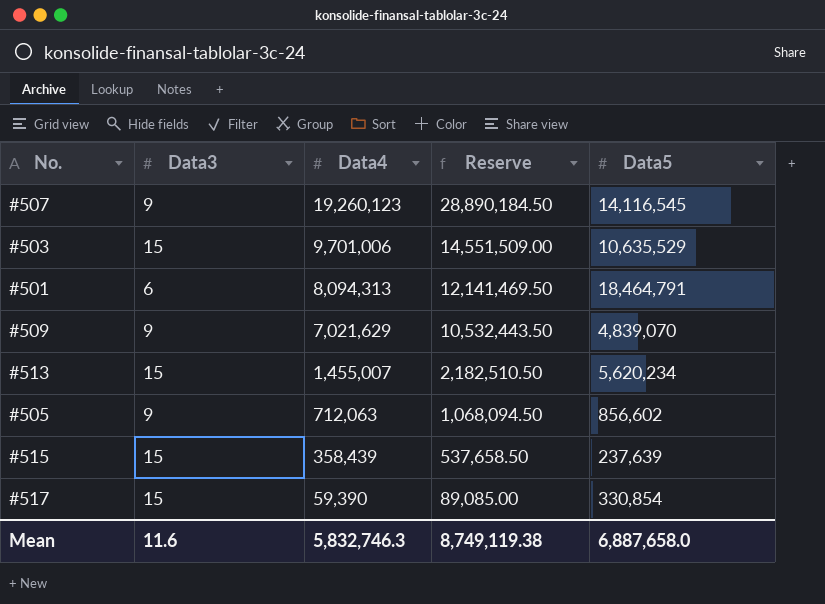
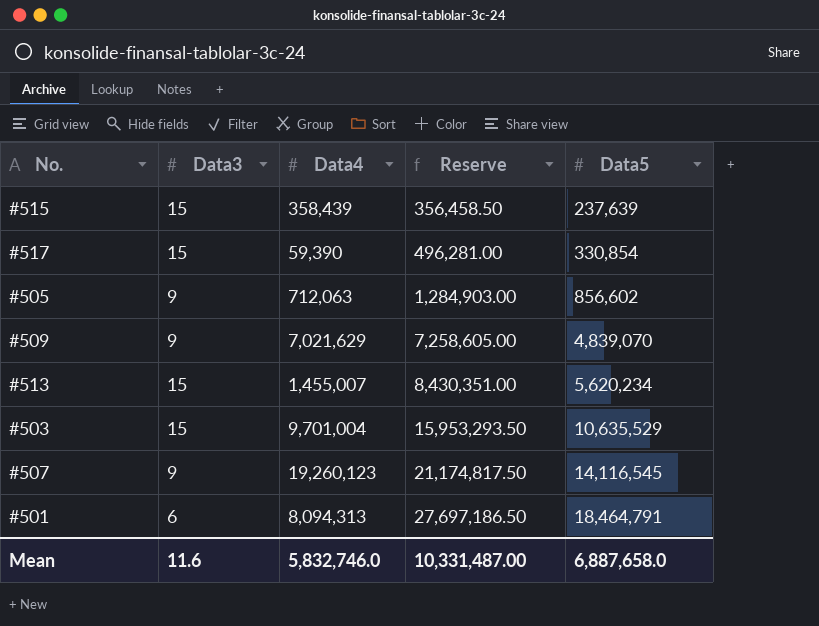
row order: Data4 descending -> Reserve ascending
column Reserve | formula: [Data4] * 1.5 -> [Data5] * 1.5
#503 | Data4: 9,701,006 -> 9,701,004
Mean | Data4: 5,832,746.3 -> 5,832,746.0
Mean | Reserve: 8,749,119.38 -> 10,331,487.00

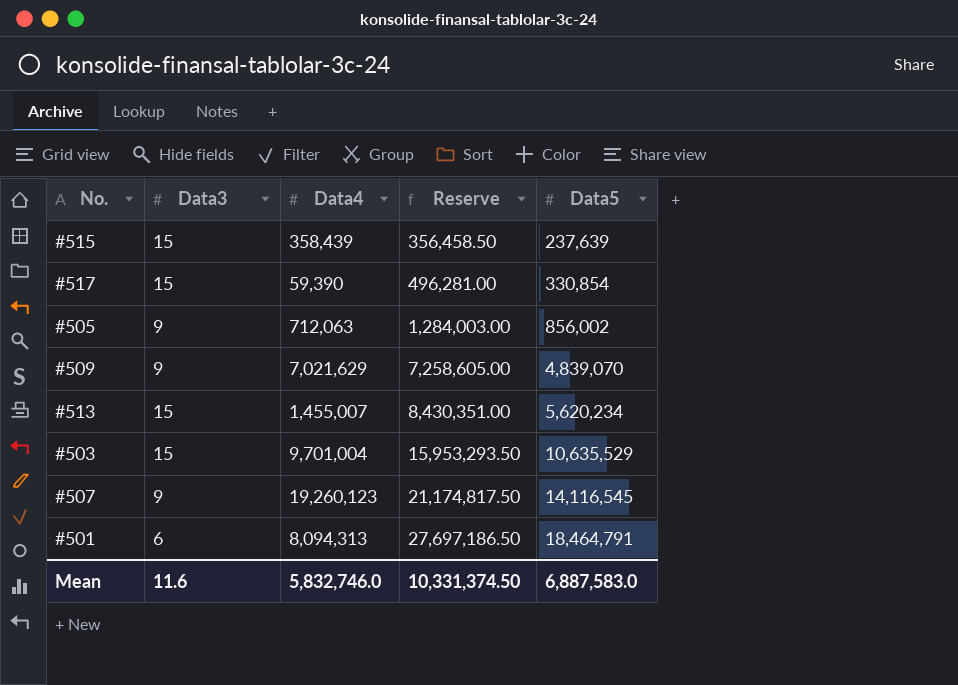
#505 | Reserve: 1,284,903.00 -> 1,284,003.00
#505 | Data5: 856,602 -> 856,002
Mean | Reserve: 10,331,487.00 -> 10,331,374.50
Mean | Data5: 6,887,658.0 -> 6,887,583.0

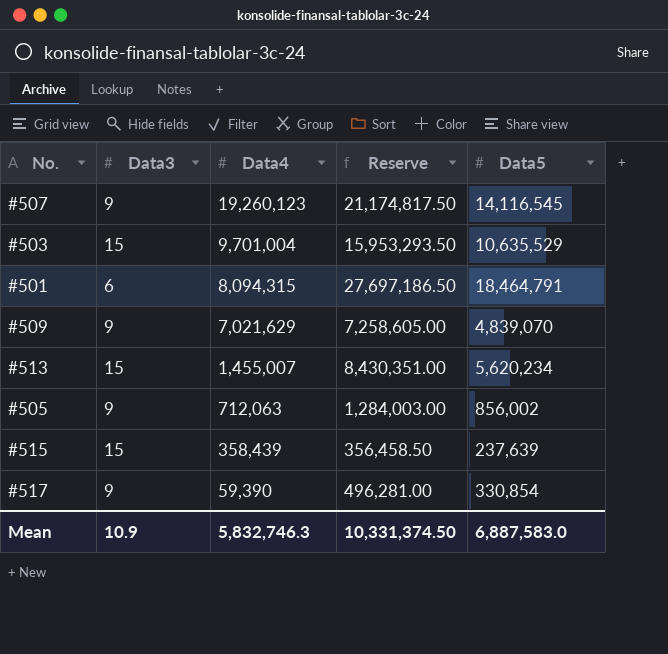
row order: Reserve ascending -> Data4 descending
#501 | Data4: 8,094,313 -> 8,094,315
#517 | Data3: 15 -> 9
Mean | Data3: 11.6 -> 10.9
Mean | Data4: 5,832,746.0 -> 5,832,746.3

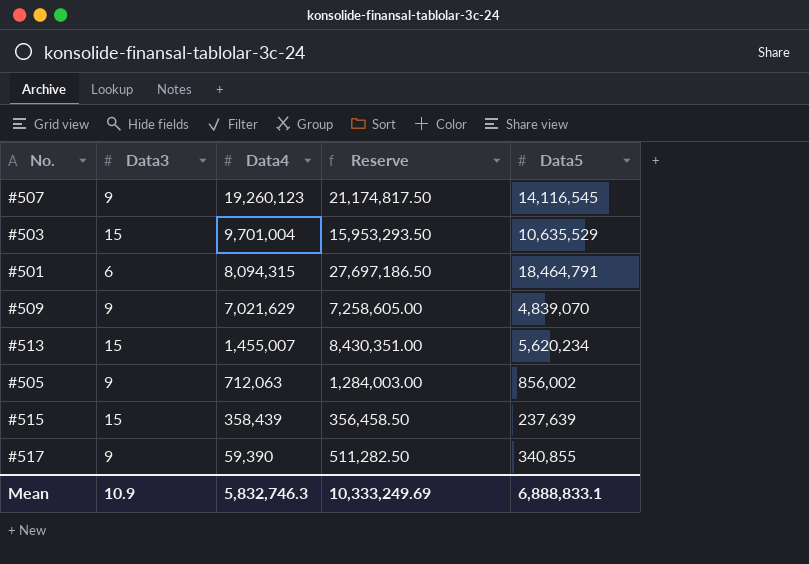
#517 | Reserve: 496,281.00 -> 511,282.50
#517 | Data5: 330,854 -> 340,855
Mean | Reserve: 10,331,374.50 -> 10,333,249.69
Mean | Data5: 6,887,583.0 -> 6,888,833.1

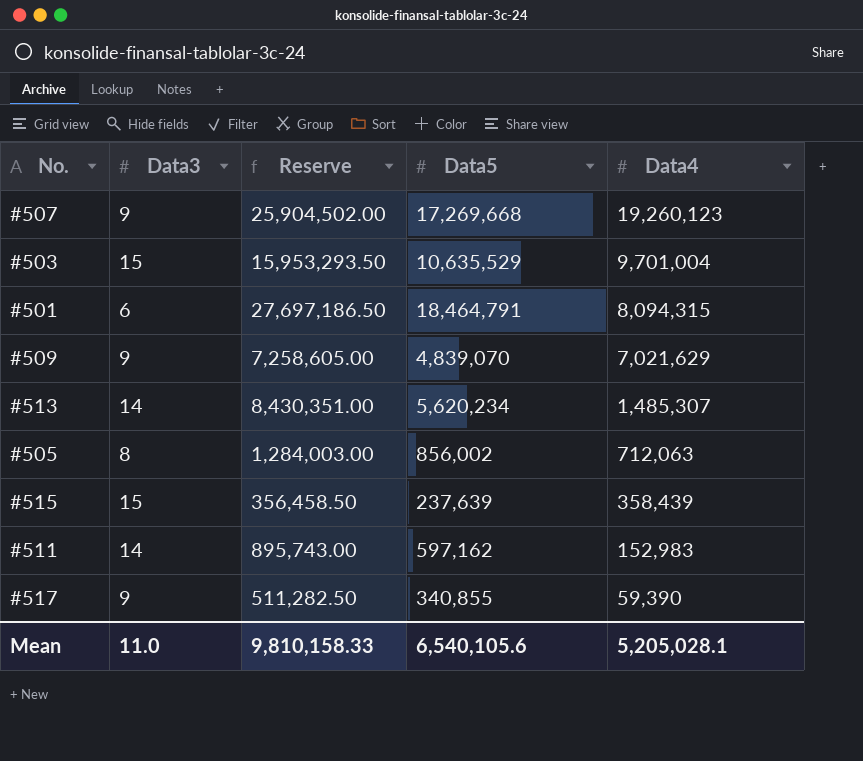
column Data4 | position: 3 -> 5
#507 | Reserve: 21,174,817.50 -> 25,904,502.00
#507 | Data5: 14,116,545 -> 17,269,668
#513 | Data3: 15 -> 14
#513 | Data4: 1,455,007 -> 1,485,307
#505 | Data3: 9 -> 8
row #511: none -> 14 | 895,743.00 | 597,162 | 152,983
Mean | Data3: 10.9 -> 11.0
Mean | Reserve: 10,333,249.69 -> 9,810,158.33
Mean | Data5: 6,888,833.1 -> 6,540,105.6
Mean | Data4: 5,832,746.3 -> 5,205,028.1

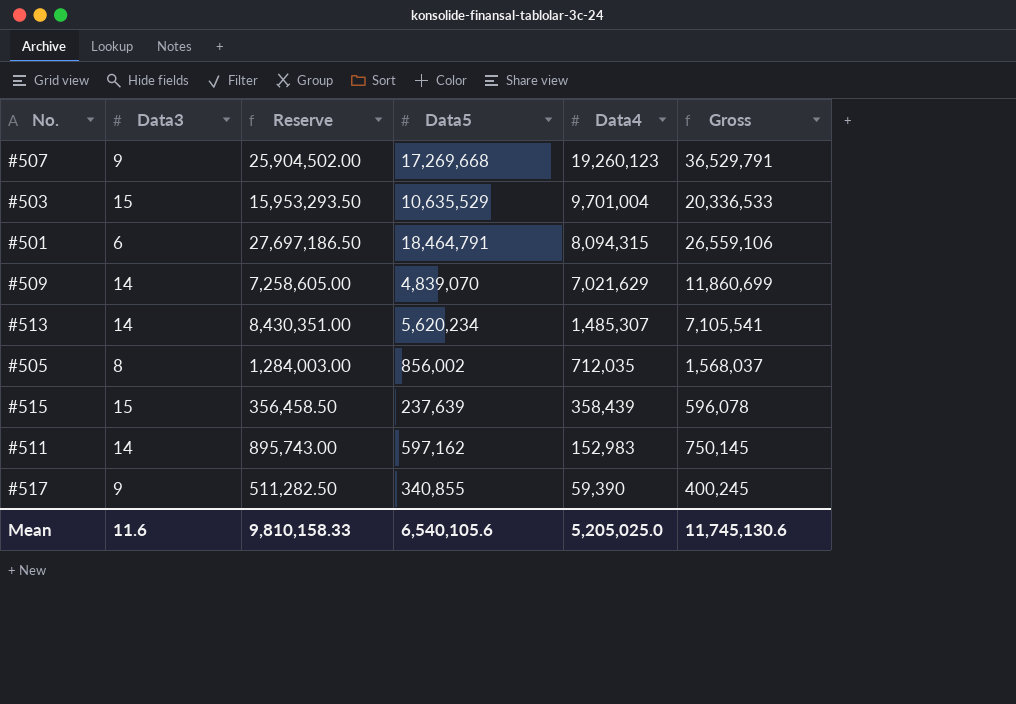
column Gross | formula: none -> [Data5] + [Data4]
#509 | Data3: 9 -> 14
#505 | Data4: 712,063 -> 712,035
Mean | Data3: 11.0 -> 11.6
Mean | Data4: 5,205,028.1 -> 5,205,025.0

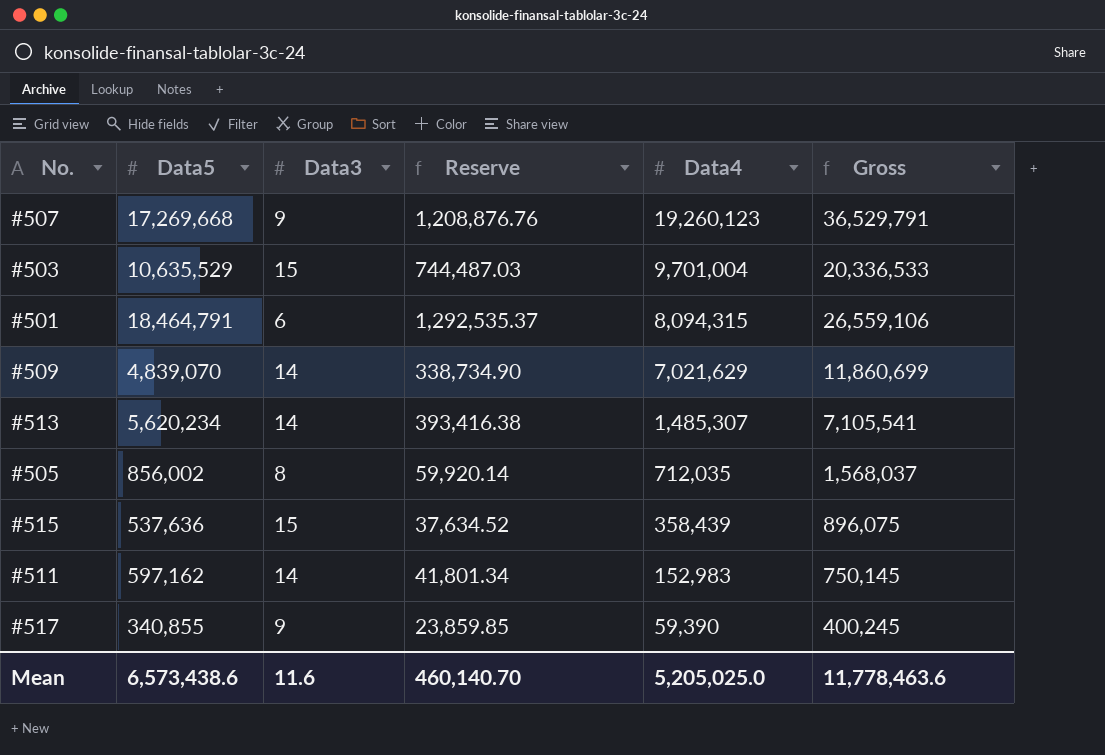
column Data5 | position: 4 -> 2
column Reserve | formula: [Data5] * 1.5 -> [Data5] * 0.07
#515 | Data5: 237,639 -> 537,636
#515 | Gross: 596,078 -> 896,075
Mean | Data5: 6,540,105.6 -> 6,573,438.6
Mean | Reserve: 9,810,158.33 -> 460,140.70
Mean | Gross: 11,745,130.6 -> 11,778,463.6

